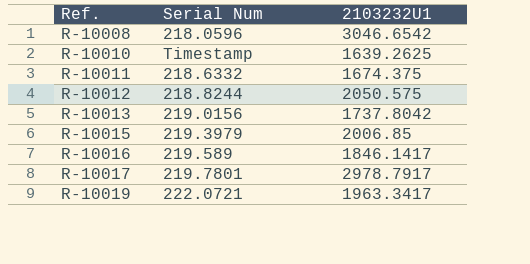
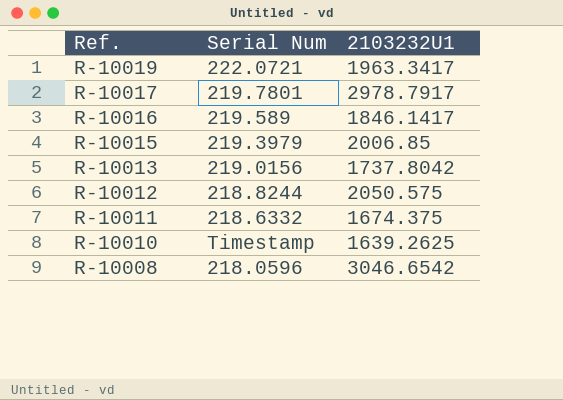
row order: Ref. ascending -> Ref. descending

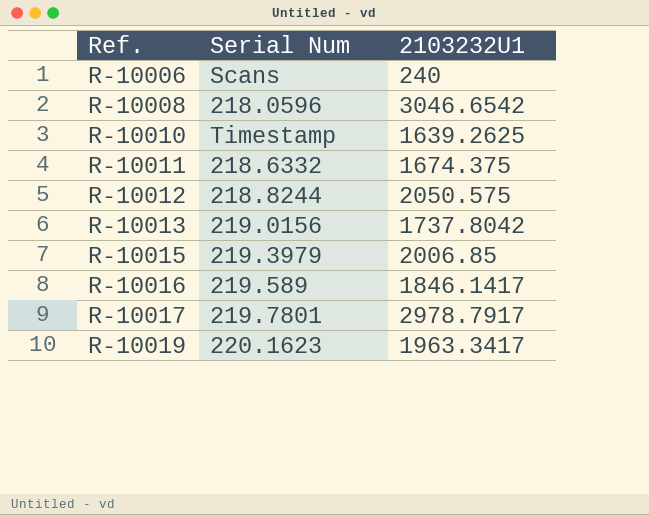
row order: Ref. descending -> Ref. ascending
row R-10006: none -> Scans | 240
R-10019 | Serial Num: 222.0721 -> 220.1623

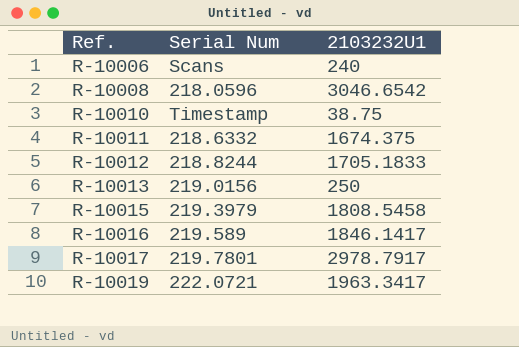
R-10010 | 2103232U1: 1639.2625 -> 38.75
R-10012 | 2103232U1: 2050.575 -> 1705.1833
R-10013 | 2103232U1: 1737.8042 -> 250
R-10015 | 2103232U1: 2006.85 -> 1808.5458
R-10019 | Serial Num: 220.1623 -> 222.0721

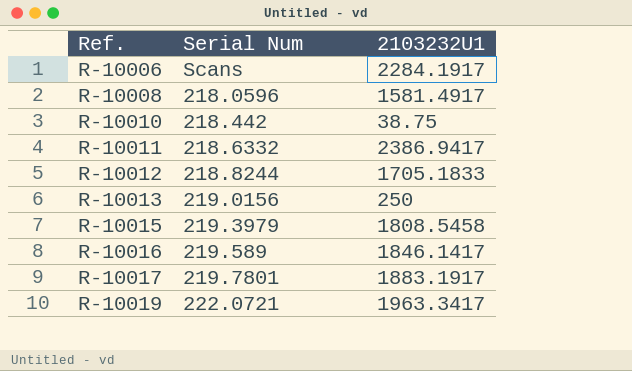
R-10006 | 2103232U1: 240 -> 2284.1917
R-10008 | 2103232U1: 3046.6542 -> 1581.4917
R-10010 | Serial Num: Timestamp -> 218.442
R-10011 | 2103232U1: 1674.375 -> 2386.9417
R-10017 | 2103232U1: 2978.7917 -> 1883.1917

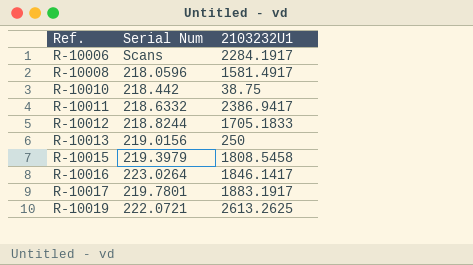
R-10016 | Serial Num: 219.589 -> 223.0264
R-10019 | 2103232U1: 1963.3417 -> 2613.2625

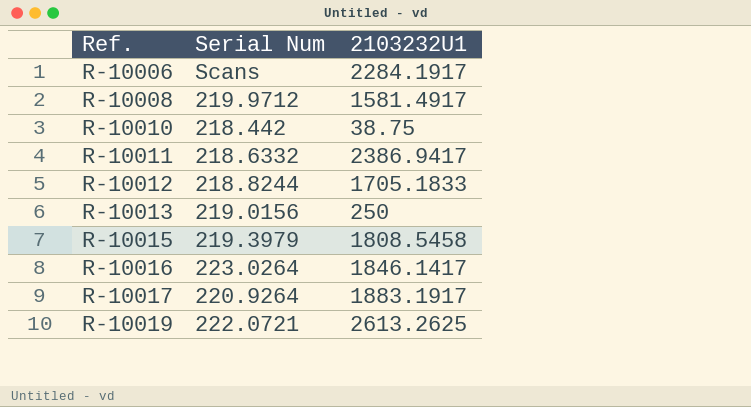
R-10008 | Serial Num: 218.0596 -> 219.9712
R-10017 | Serial Num: 219.7801 -> 220.9264

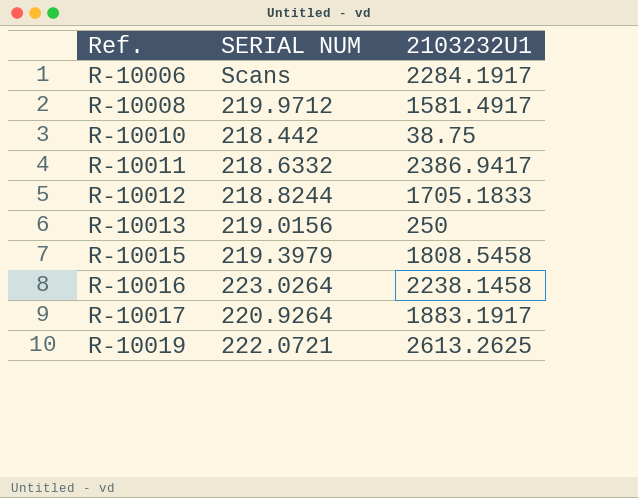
column name: Serial Num -> SERIAL NUM
R-10016 | 2103232U1: 1846.1417 -> 2238.1458

